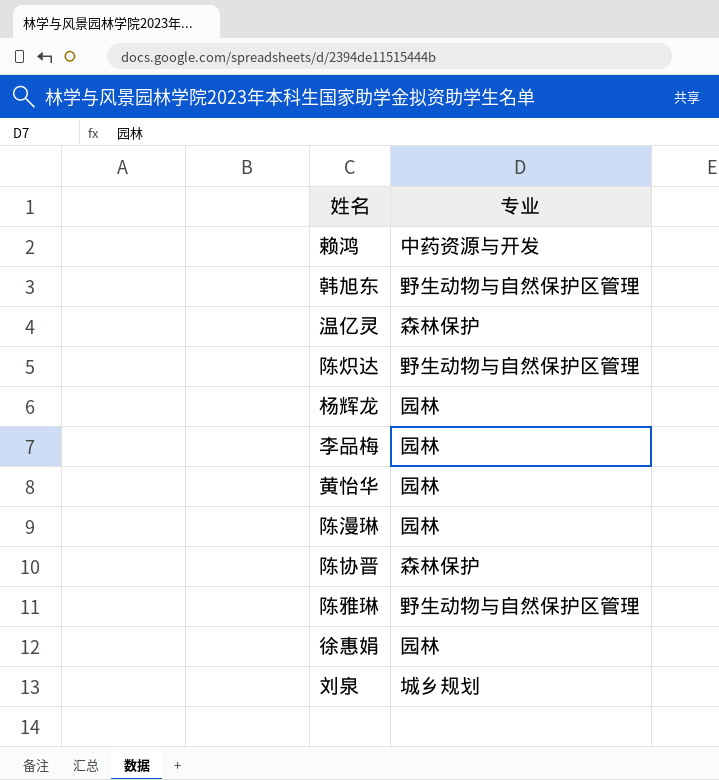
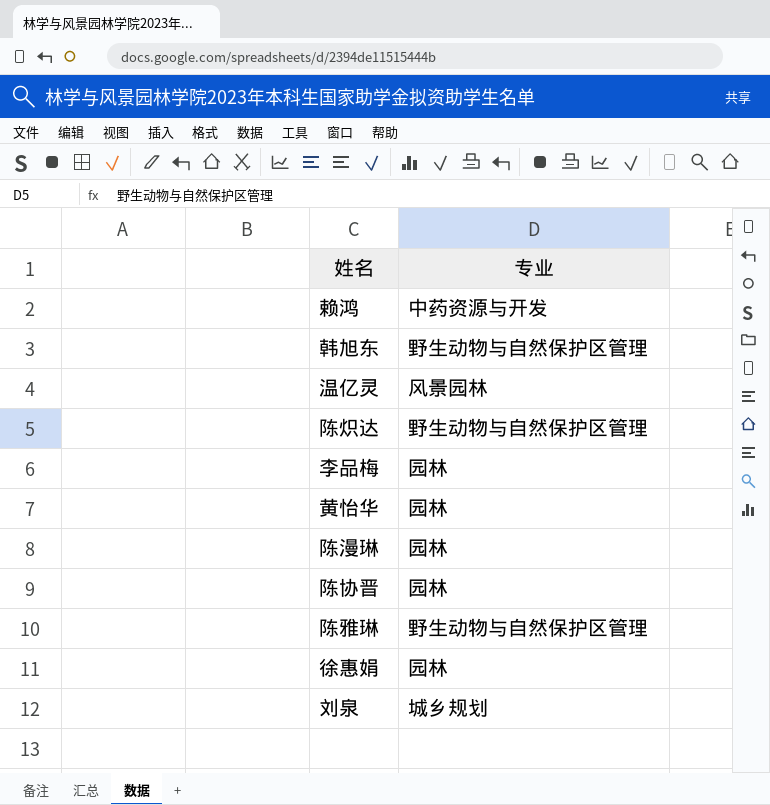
row 杨辉龙: 园林 -> none
温亿灵 | 专业: 森林保护 -> 风景园林
陈协晋 | 专业: 森林保护 -> 园林

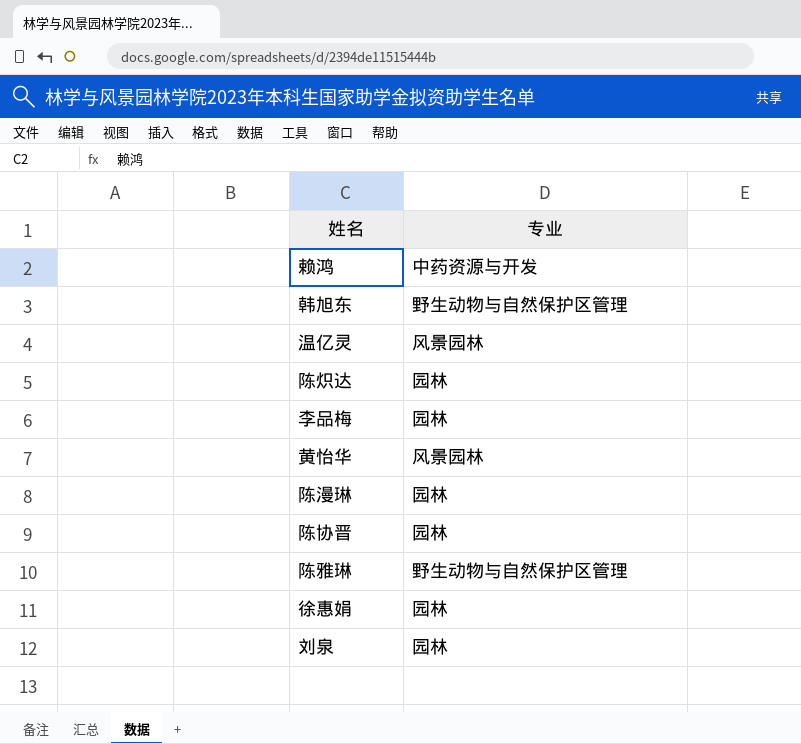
陈炽达 | 专业: 野生动物与自然保护区管理 -> 园林
黄怡华 | 专业: 园林 -> 风景园林
刘泉 | 专业: 城乡规划 -> 园林

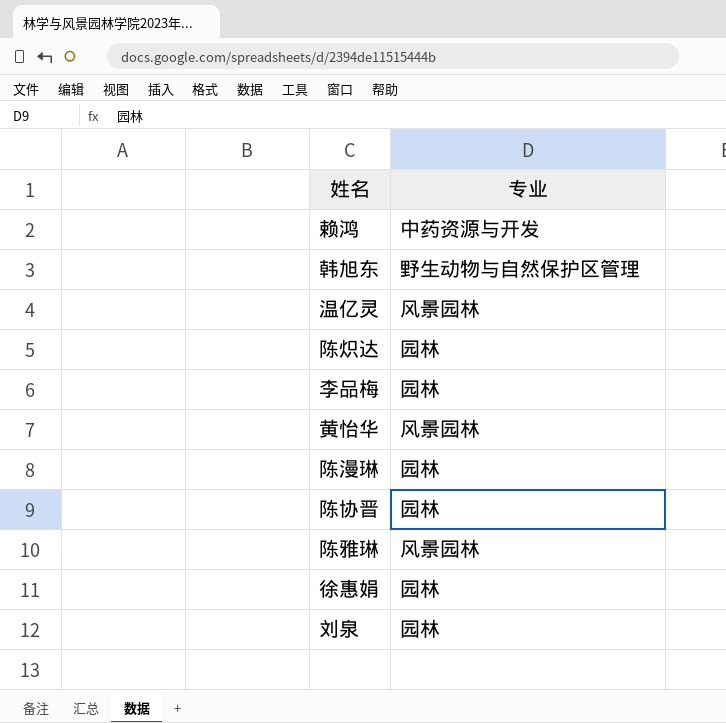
陈雅琳 | 专业: 野生动物与自然保护区管理 -> 风景园林

